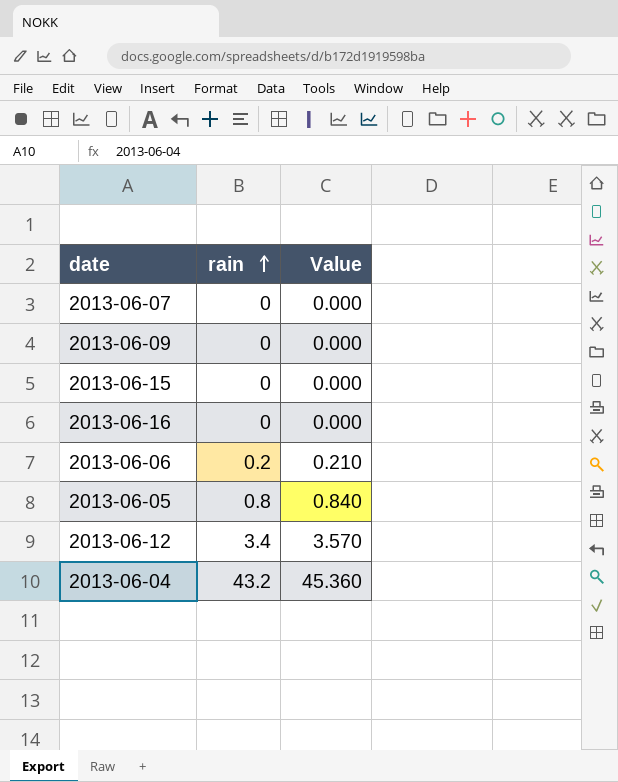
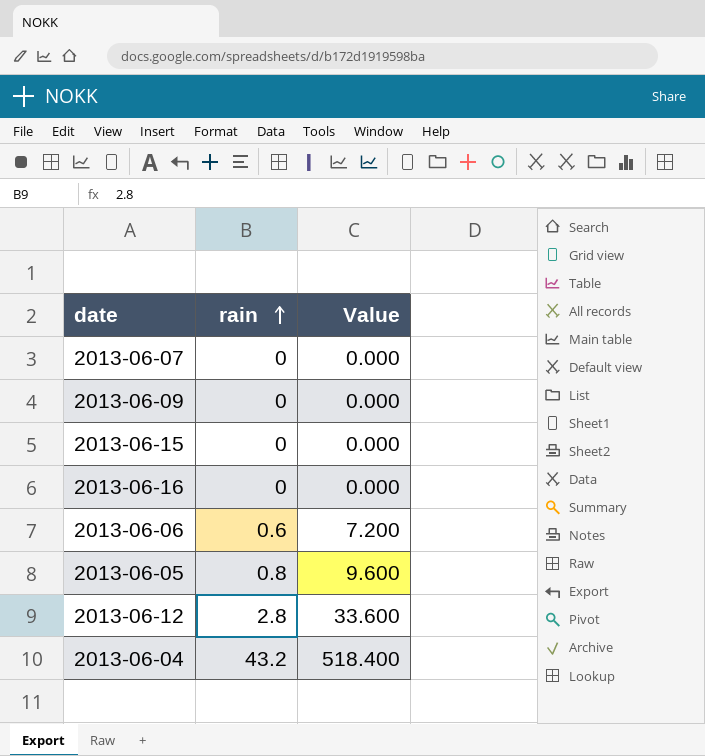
column Value | formula: [rain] * 1.05 -> [rain] * 12
2013-06-06 | rain: 0.2 -> 0.6
2013-06-12 | rain: 3.4 -> 2.8

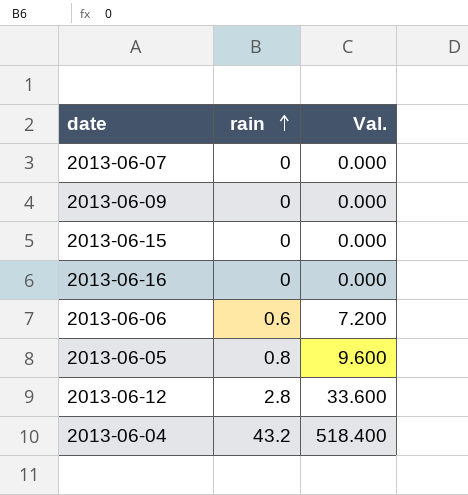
column name: Value -> Val.

